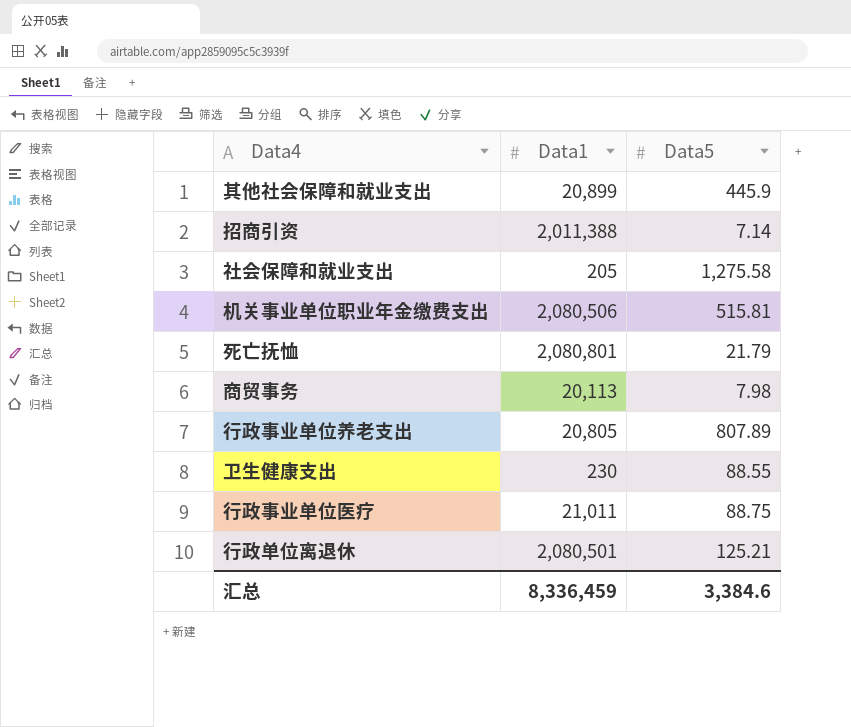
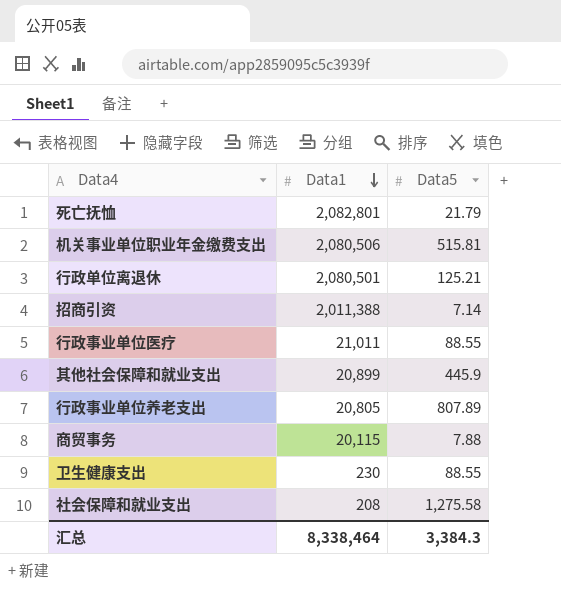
row order: none -> Data1 descending
死亡抚恤 | Data1: 2,080,801 -> 2,082,801
行政事业单位医疗 | Data5: 88.75 -> 88.55
商贸事务 | Data1: 20,113 -> 20,115
商贸事务 | Data5: 7.98 -> 7.88
社会保障和就业支出 | Data1: 205 -> 208
汇总 | Data1: 8,336,459 -> 8,338,464
汇总 | Data5: 3,384.6 -> 3,384.3

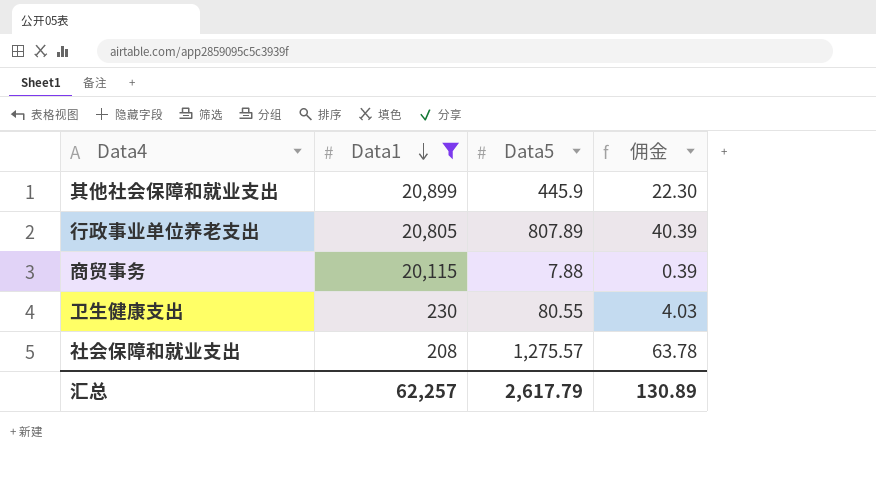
filter: none -> Data1 <= 20,899
column 佣金 | formula: none -> [Data5] * 0.05
卫生健康支出 | Data5: 88.55 -> 80.55
社会保障和就业支出 | Data5: 1,275.58 -> 1,275.57
汇总 | Data1: 8,338,464 -> 62,257
汇总 | Data5: 3,384.3 -> 2,617.79

